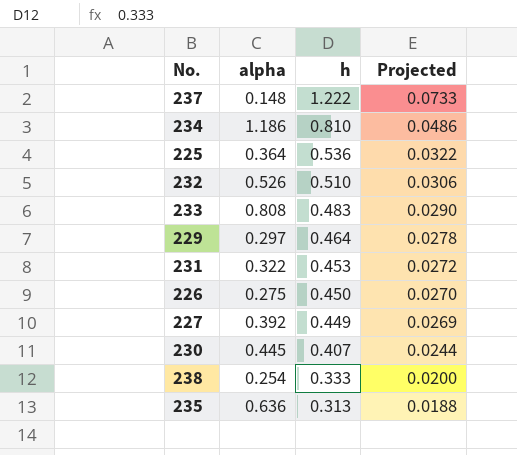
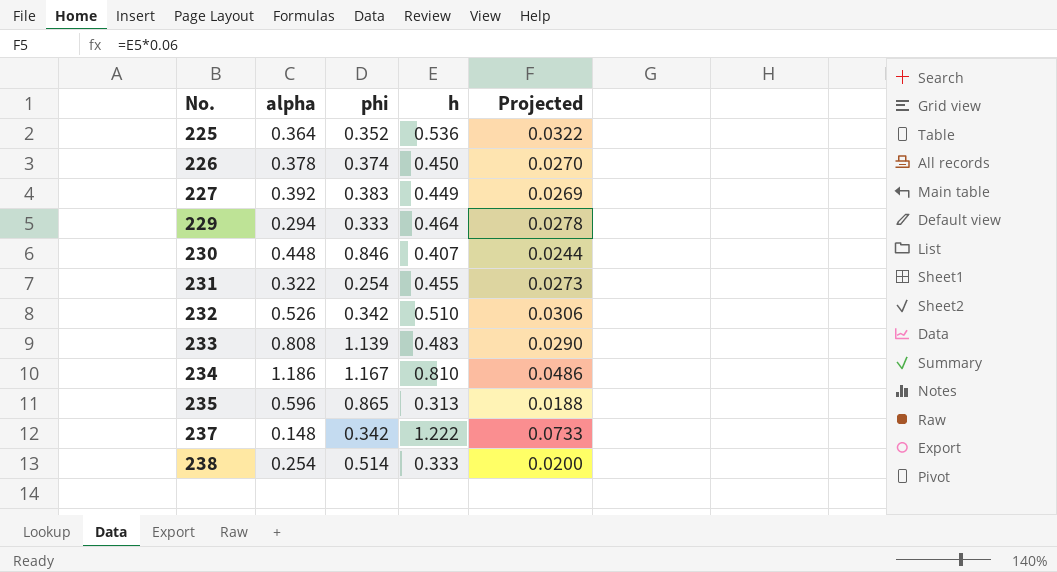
row order: h descending -> No. ascending
column phi | position: none -> 3
226 | alpha: 0.275 -> 0.378
229 | alpha: 0.297 -> 0.294
230 | alpha: 0.445 -> 0.448
231 | h: 0.453 -> 0.455
231 | Projected: 0.0272 -> 0.0273
235 | alpha: 0.636 -> 0.596

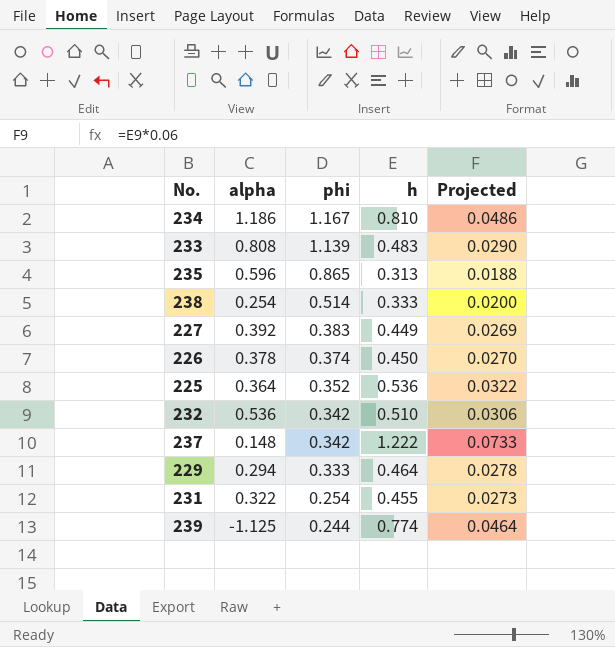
row order: No. ascending -> phi descending
row 230: 0.448 | 0.846 | 0.407 | 0.0244 -> none
232 | alpha: 0.526 -> 0.536
row 239: none -> -1.125 | 0.244 | 0.774 | 0.0464

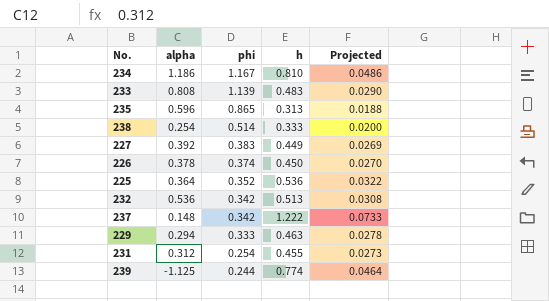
232 | h: 0.510 -> 0.513
232 | Projected: 0.0306 -> 0.0308
229 | h: 0.464 -> 0.463
231 | alpha: 0.322 -> 0.312

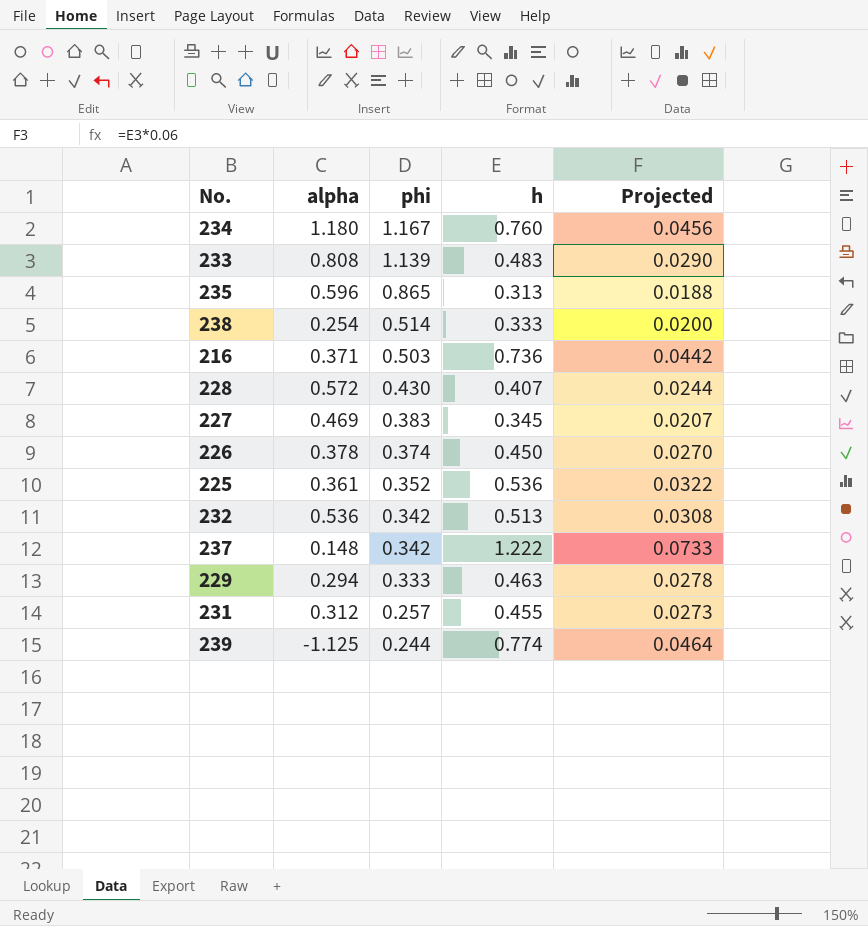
234 | alpha: 1.186 -> 1.180
234 | h: 0.810 -> 0.760
234 | Projected: 0.0486 -> 0.0456
row 216: none -> 0.371 | 0.503 | 0.736 | 0.0442
row 228: none -> 0.572 | 0.430 | 0.407 | 0.0244
227 | alpha: 0.392 -> 0.469
227 | h: 0.449 -> 0.345
227 | Projected: 0.0269 -> 0.0207
225 | alpha: 0.364 -> 0.361
231 | phi: 0.254 -> 0.257

